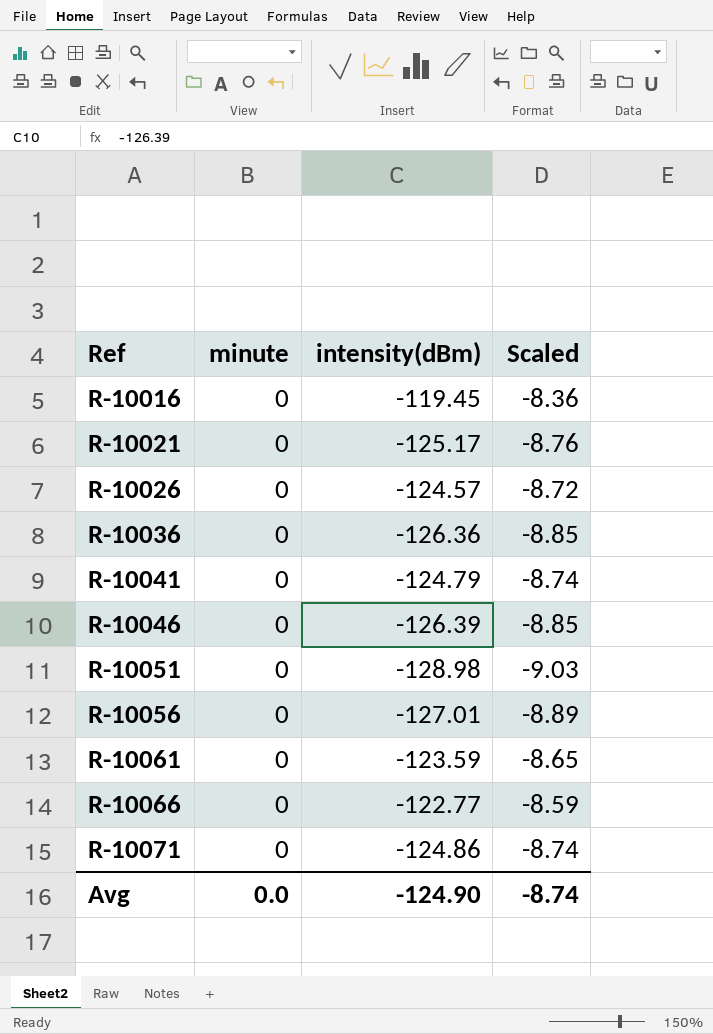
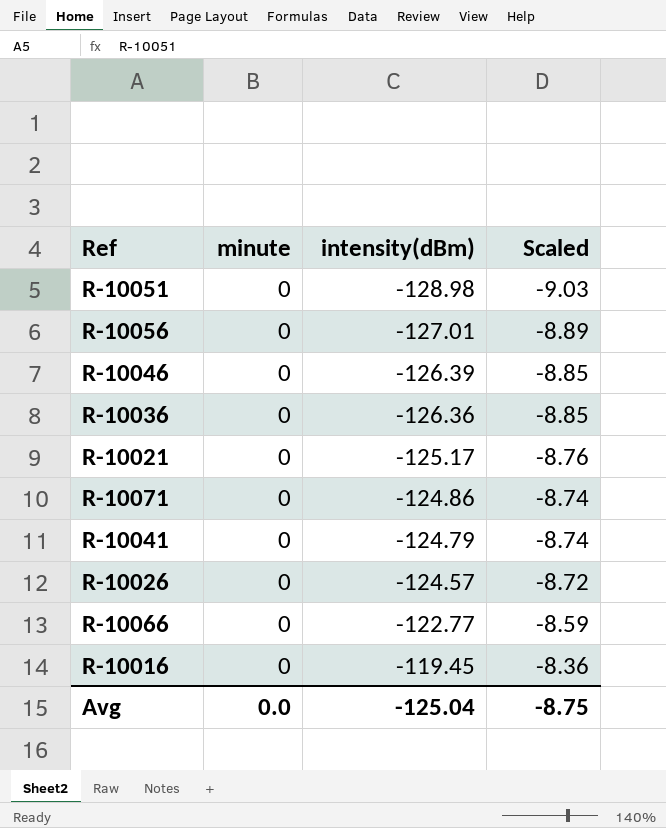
row order: Ref ascending -> intensity(dBm) ascending
row R-10061: 0 | -123.59 | -8.65 -> none
Avg | intensity(dBm): -124.90 -> -125.04
Avg | Scaled: -8.74 -> -8.75

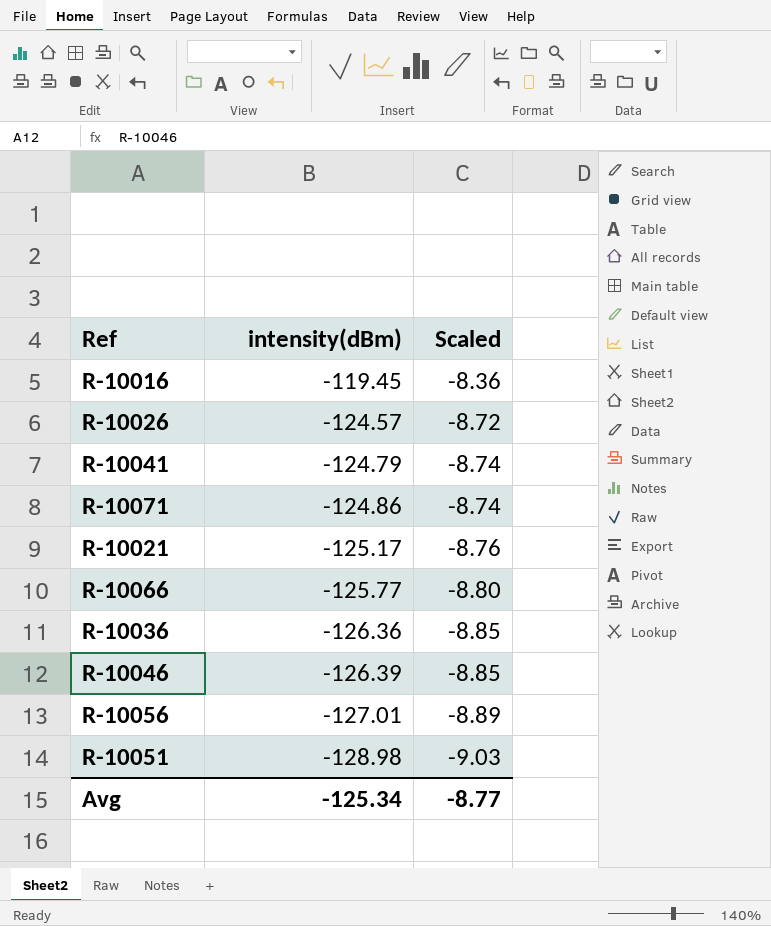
row order: intensity(dBm) ascending -> intensity(dBm) descending
column minute | position: 2 -> none
R-10066 | intensity(dBm): -122.77 -> -125.77
R-10066 | Scaled: -8.59 -> -8.80
Avg | intensity(dBm): -125.04 -> -125.34
Avg | Scaled: -8.75 -> -8.77

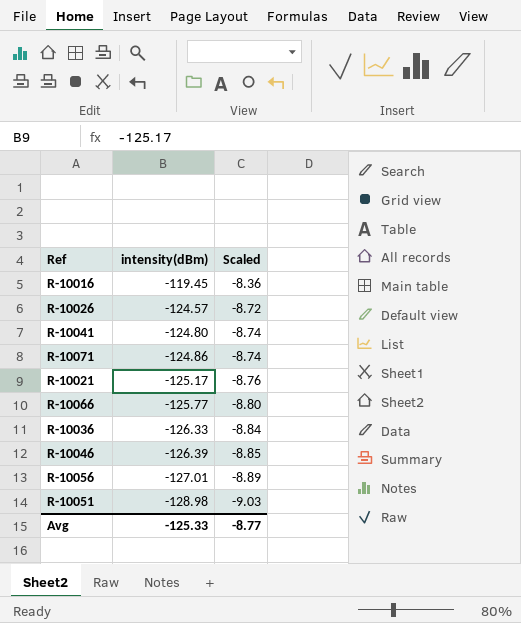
R-10041 | intensity(dBm): -124.79 -> -124.80
R-10036 | intensity(dBm): -126.36 -> -126.33
R-10036 | Scaled: -8.85 -> -8.84
Avg | intensity(dBm): -125.34 -> -125.33

